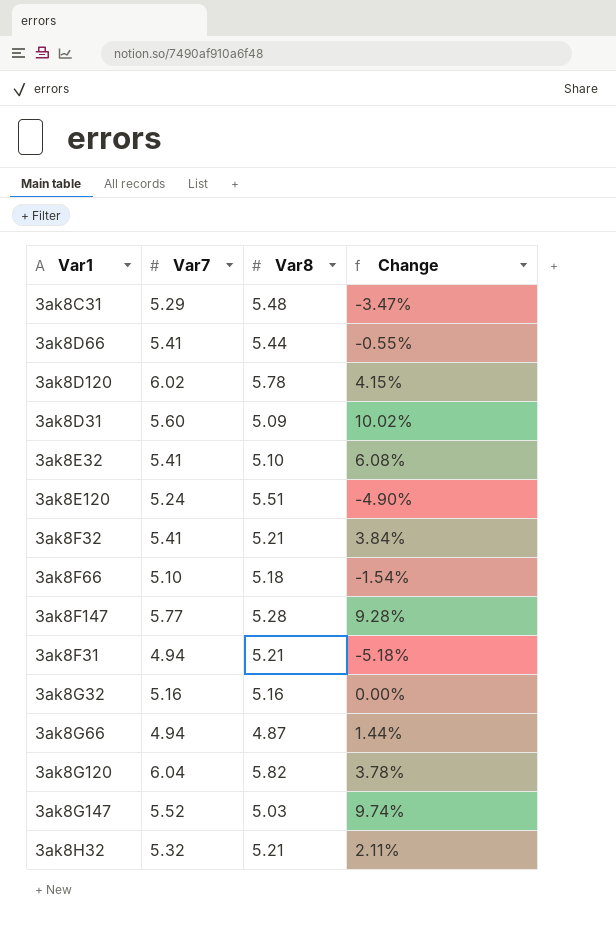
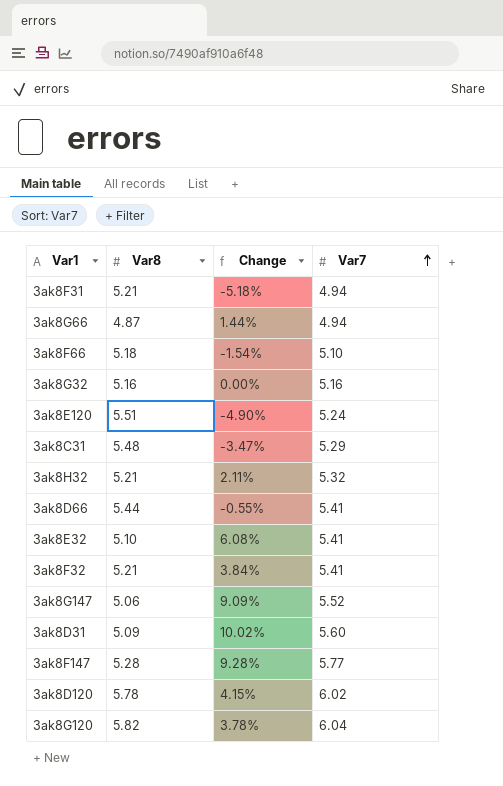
row order: none -> Var7 ascending
column Var7 | position: 2 -> 4
3ak8G147 | Var8: 5.03 -> 5.06
3ak8G147 | Change: 9.74% -> 9.09%

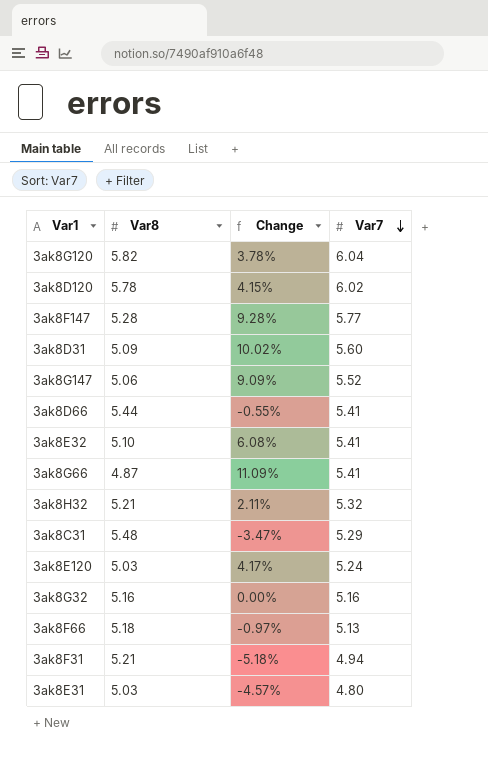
row order: Var7 ascending -> Var7 descending
row 3ak8F32: 5.21 | 3.84% | 5.41 -> none
3ak8G66 | Change: 1.44% -> 11.09%
3ak8G66 | Var7: 4.94 -> 5.41
3ak8E120 | Var8: 5.51 -> 5.03
3ak8E120 | Change: -4.90% -> 4.17%
3ak8F66 | Change: -1.54% -> -0.97%
3ak8F66 | Var7: 5.10 -> 5.13
row 3ak8E31: none -> 5.03 | -4.57% | 4.80

